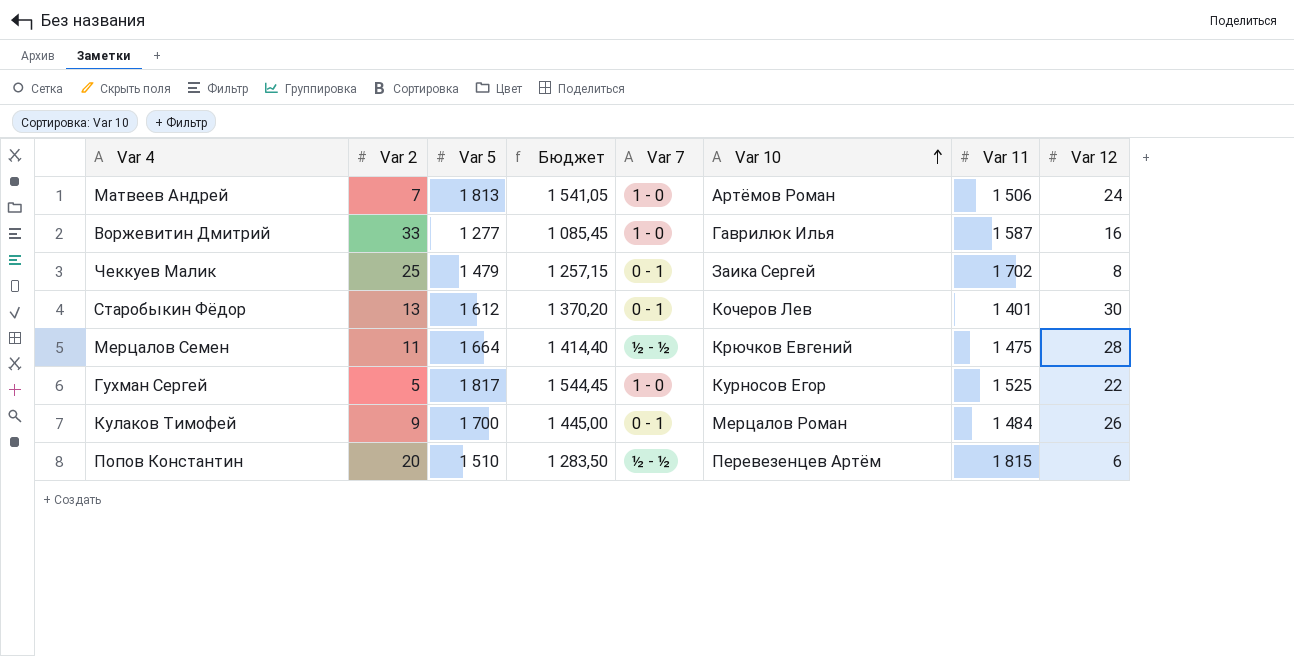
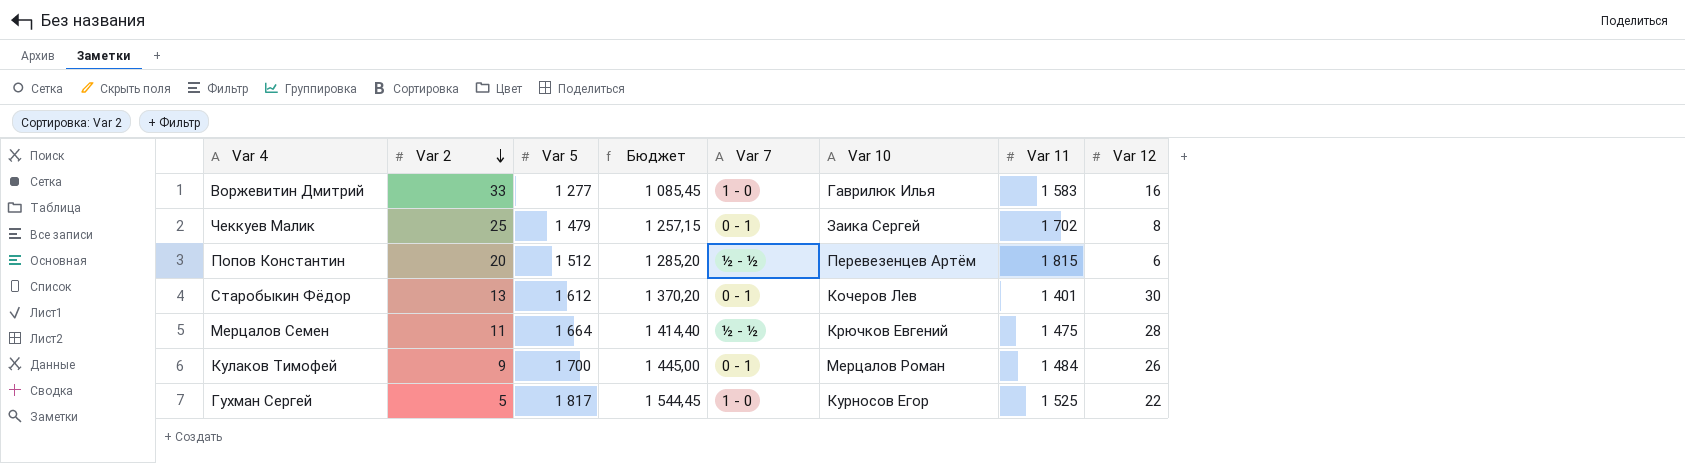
row order: Var 10 ascending -> Var 2 descending
row Матвеев Андрей: 7 | 1 813 | 1 541,05 | 1 - 0 | Артёмов Роман | 1 506 | 24 -> none
Воржевитин Дмитрий | Var 11: 1 587 -> 1 583
Попов Константин | Var 5: 1 510 -> 1 512
Попов Константин | Бюджет: 1 283,50 -> 1 285,20

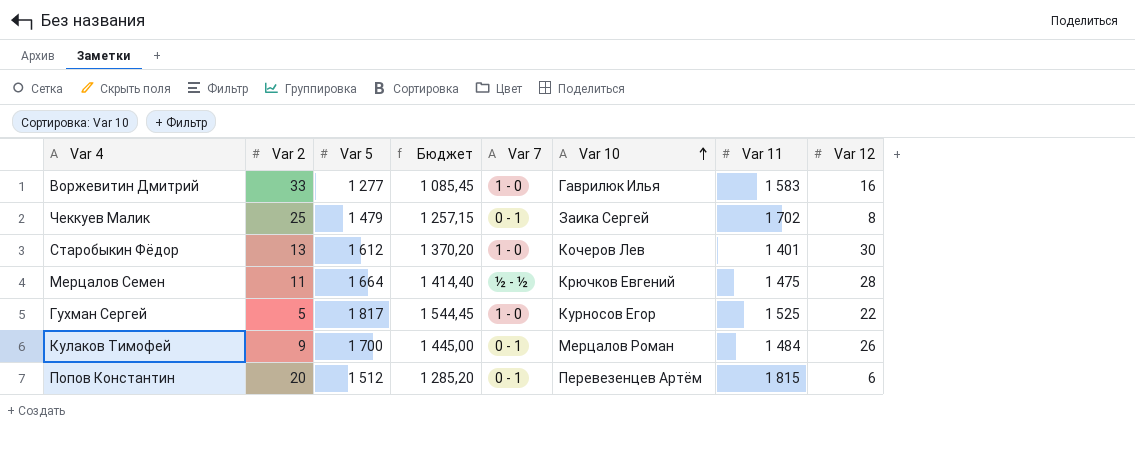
row order: Var 2 descending -> Var 10 ascending
Старобыкин Фёдор | Var 7: 0 - 1 -> 1 - 0
Попов Константин | Var 7: ½ - ½ -> 0 - 1

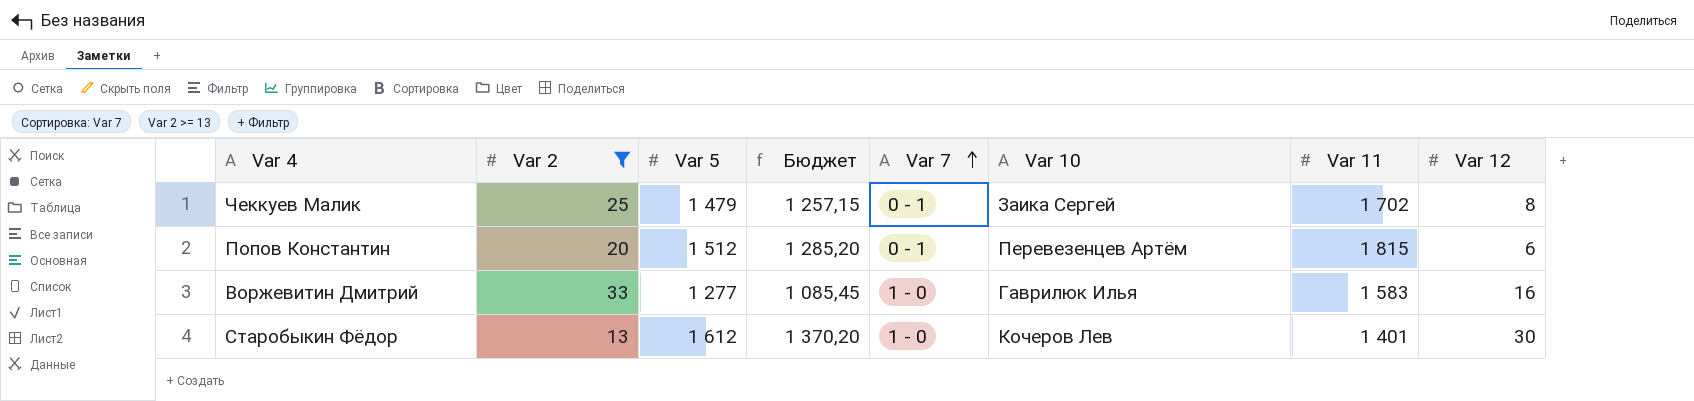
filter: none -> Var 2 >= 13
row order: Var 10 ascending -> Var 7 ascending

